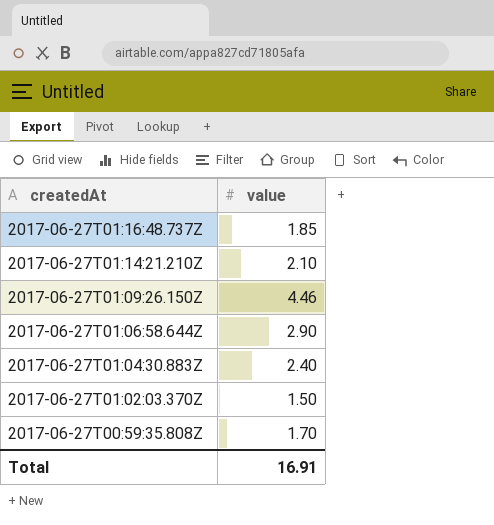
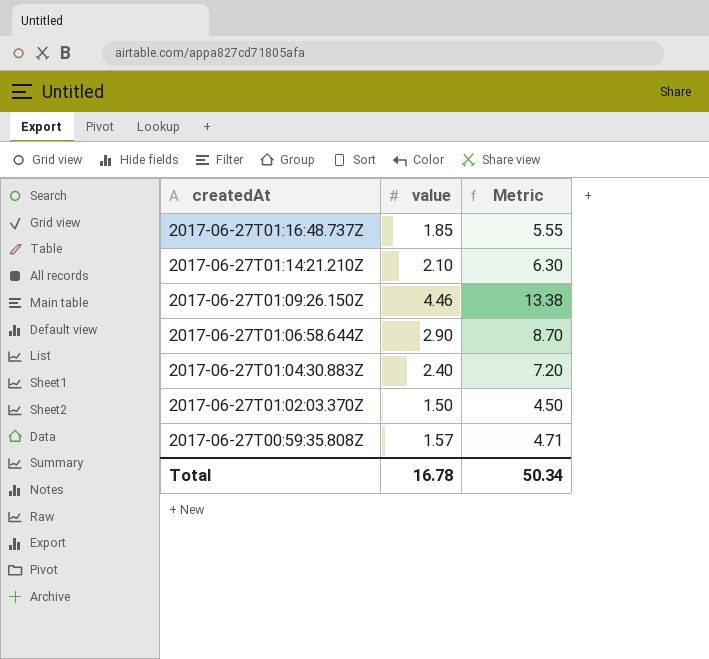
column Metric | formula: none -> [value] * 3
2017-06-27T00:59:35.808Z | value: 1.70 -> 1.57
Total | value: 16.91 -> 16.78

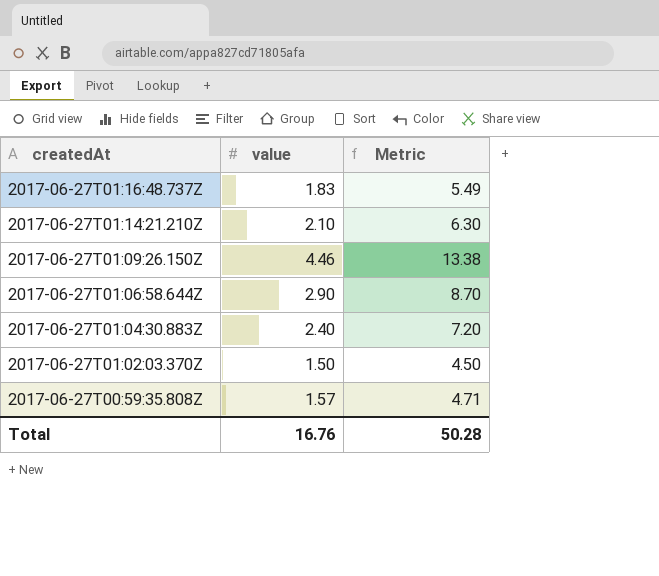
2017-06-27T01:16:48.737Z | value: 1.85 -> 1.83
2017-06-27T01:16:48.737Z | Metric: 5.55 -> 5.49
Total | value: 16.78 -> 16.76
Total | Metric: 50.34 -> 50.28

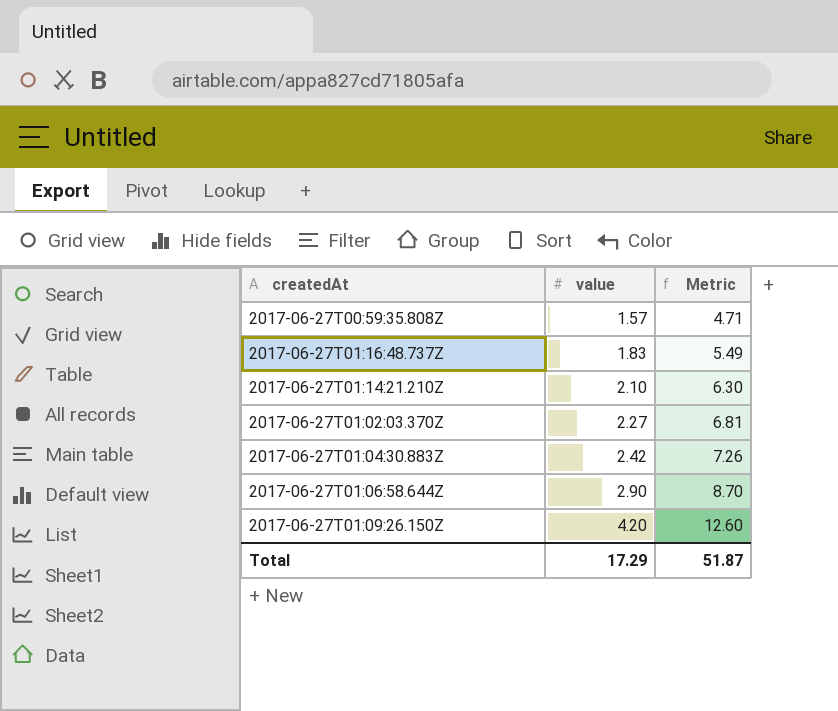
row order: createdAt descending -> value ascending
2017-06-27T01:02:03.370Z | value: 1.50 -> 2.27
2017-06-27T01:02:03.370Z | Metric: 4.50 -> 6.81
2017-06-27T01:04:30.883Z | value: 2.40 -> 2.42
2017-06-27T01:04:30.883Z | Metric: 7.20 -> 7.26
2017-06-27T01:09:26.150Z | value: 4.46 -> 4.20
2017-06-27T01:09:26.150Z | Metric: 13.38 -> 12.60
Total | value: 16.76 -> 17.29
Total | Metric: 50.28 -> 51.87

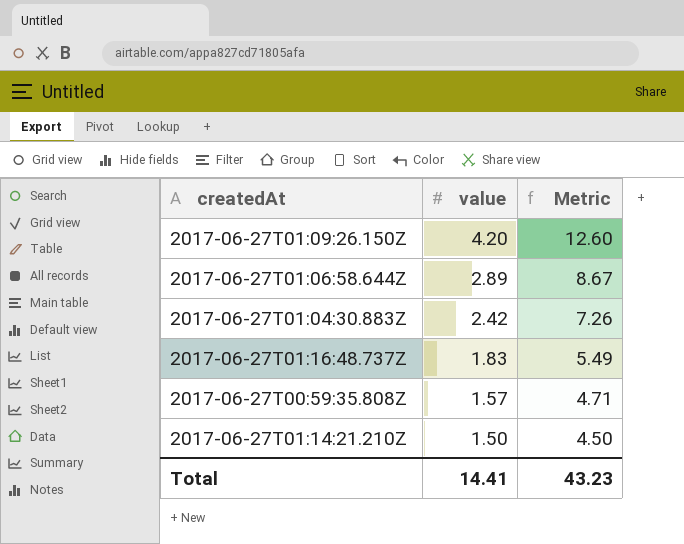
row order: value ascending -> value descending
row 2017-06-27T01:02:03.370Z: 2.27 | 6.81 -> none
2017-06-27T01:06:58.644Z | value: 2.90 -> 2.89
2017-06-27T01:06:58.644Z | Metric: 8.70 -> 8.67
2017-06-27T01:14:21.210Z | value: 2.10 -> 1.50
2017-06-27T01:14:21.210Z | Metric: 6.30 -> 4.50
Total | value: 17.29 -> 14.41
Total | Metric: 51.87 -> 43.23

